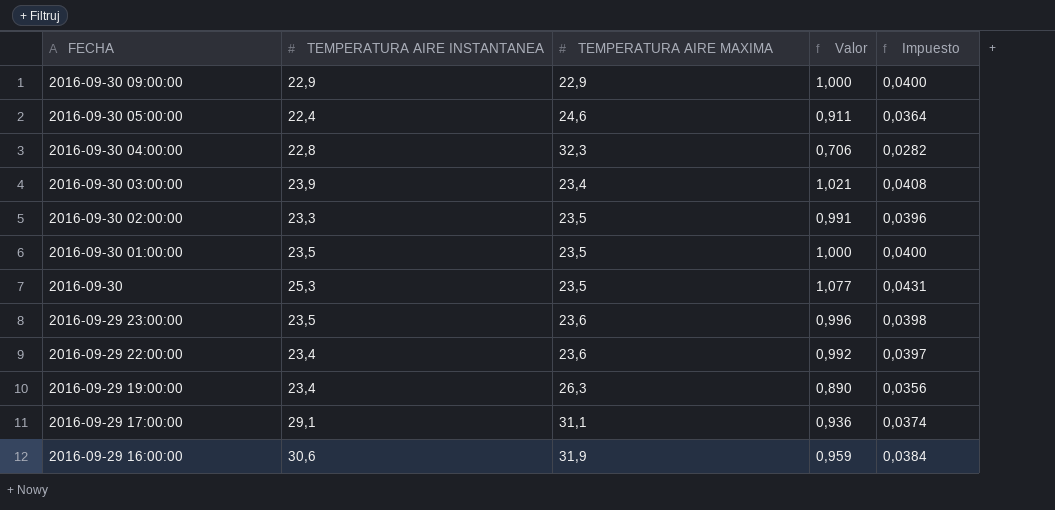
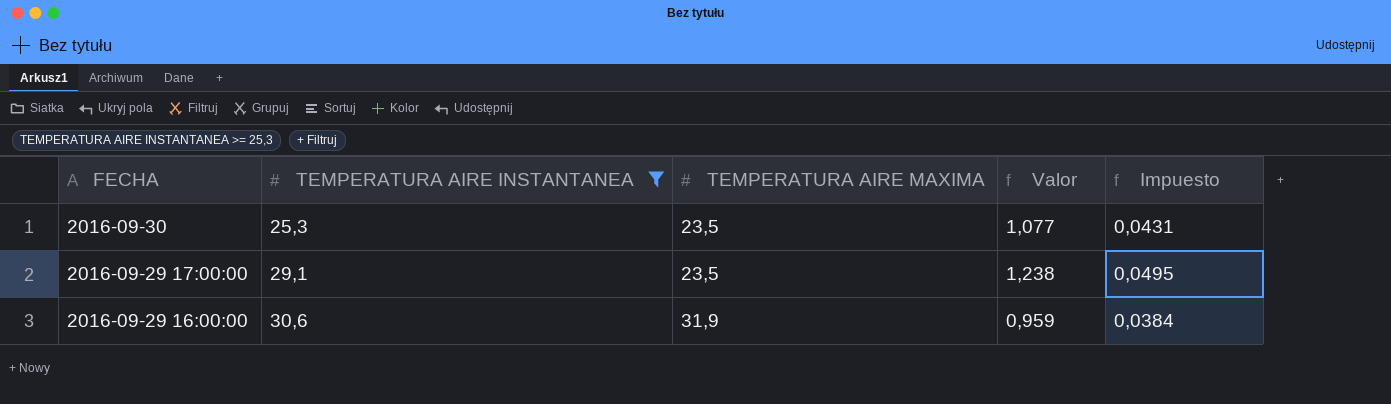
filter: none -> TEMPERATURA AIRE INSTANTANEA >= 25,3
2016-09-29 17:00:00 | TEMPERATURA AIRE MAXIMA: 31,1 -> 23,5
2016-09-29 17:00:00 | Valor: 0,936 -> 1,238
2016-09-29 17:00:00 | Impuesto: 0,0374 -> 0,0495

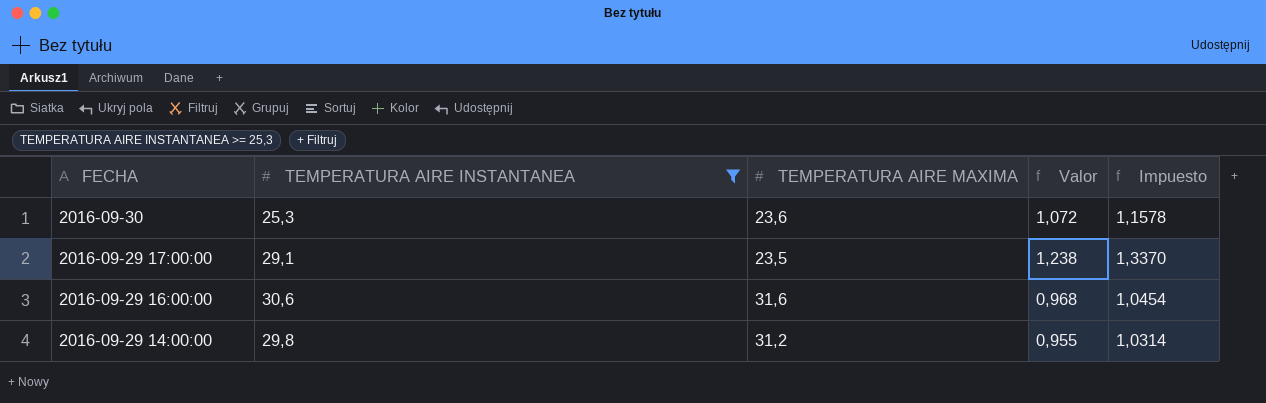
column Impuesto | formula: [Valor] * 0,04 -> [Valor] * 1,08
2016-09-30 | TEMPERATURA AIRE MAXIMA: 23,5 -> 23,6
2016-09-30 | Valor: 1,077 -> 1,072
2016-09-29 16:00:00 | TEMPERATURA AIRE MAXIMA: 31,9 -> 31,6
2016-09-29 16:00:00 | Valor: 0,959 -> 0,968
row 2016-09-29 14:00:00: none -> 29,8 | 31,2 | 0,955 | 1,0314

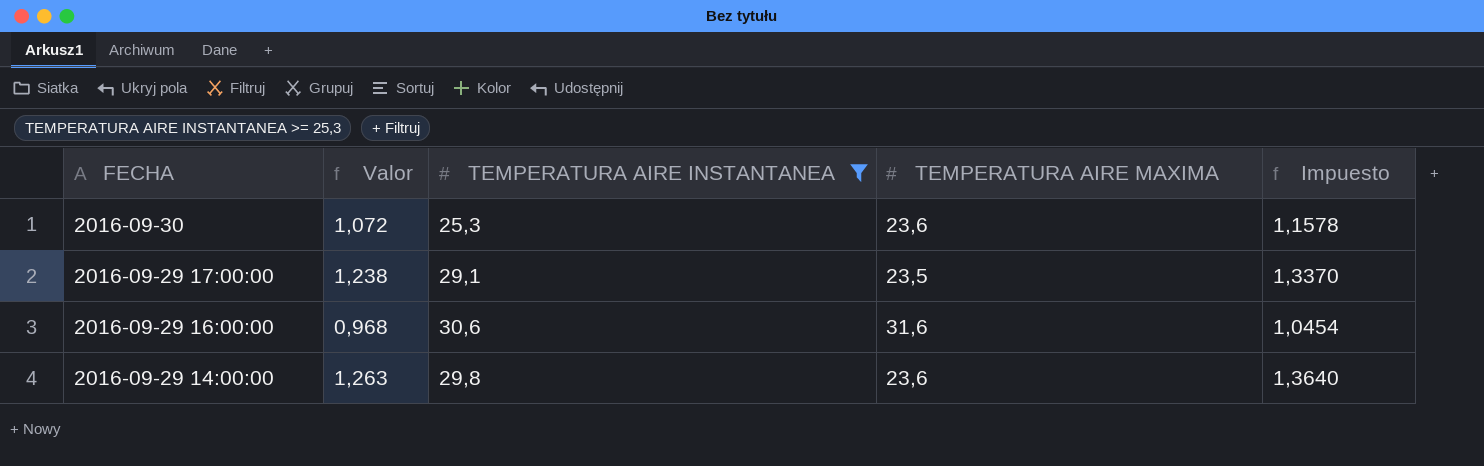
column Valor | position: 4 -> 2
2016-09-29 14:00:00 | Valor: 0,955 -> 1,263
2016-09-29 14:00:00 | TEMPERATURA AIRE MAXIMA: 31,2 -> 23,6
2016-09-29 14:00:00 | Impuesto: 1,0314 -> 1,3640

